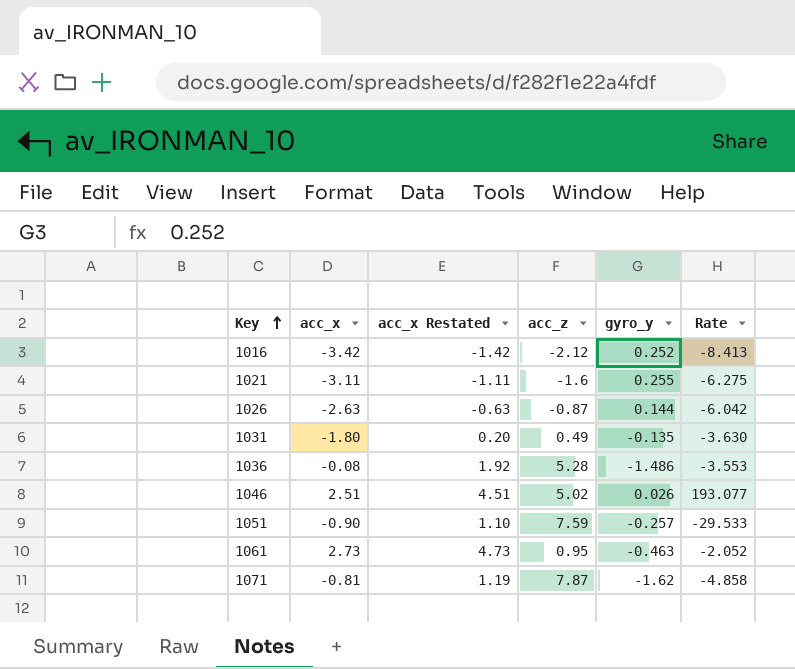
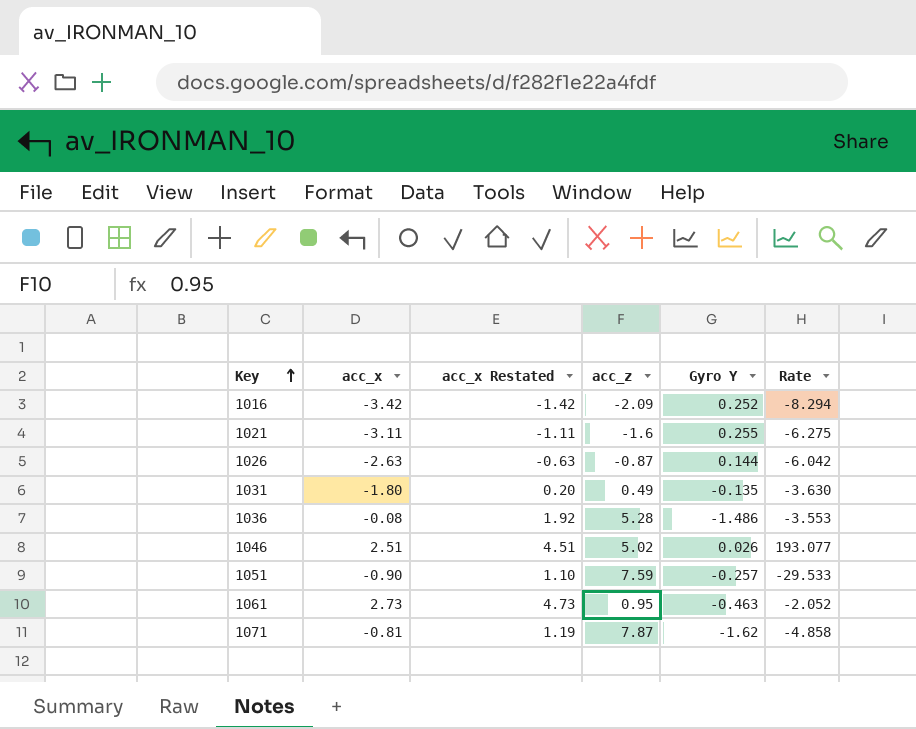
column name: gyro_y -> Gyro Y
1016 | acc_z: -2.12 -> -2.09
1016 | Rate: -8.413 -> -8.294

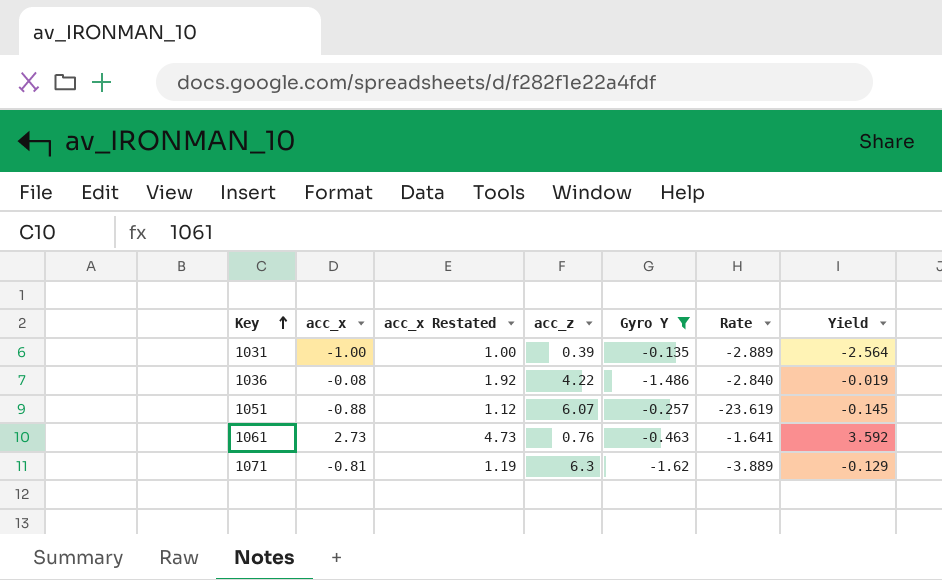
filter: none -> Gyro Y <= -0.135
column Yield | formula: none -> [acc_x] / [acc_z]
1031 | acc_x: -1.80 -> -1.00
1031 | acc_x Restated: 0.20 -> 1.00
1031 | acc_z: 0.49 -> 0.39
1031 | Rate: -3.630 -> -2.889
1036 | acc_z: 5.28 -> 4.22
1036 | Rate: -3.553 -> -2.840
1051 | acc_x: -0.90 -> -0.88
1051 | acc_x Restated: 1.10 -> 1.12
1051 | acc_z: 7.59 -> 6.07
1051 | Rate: -29.533 -> -23.619
1061 | acc_z: 0.95 -> 0.76
1061 | Rate: -2.052 -> -1.641
1071 | acc_z: 7.87 -> 6.3
1071 | Rate: -4.858 -> -3.889

